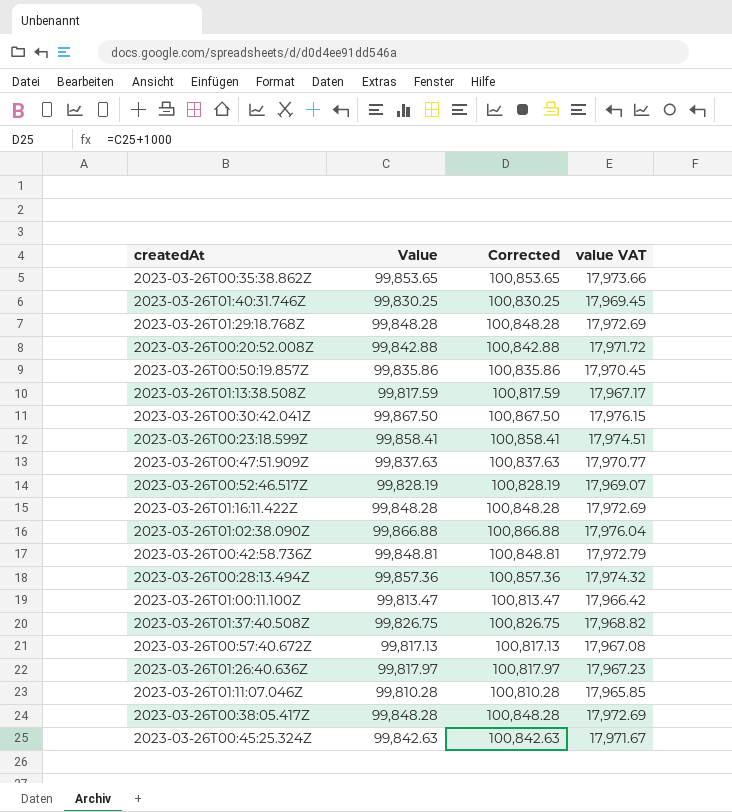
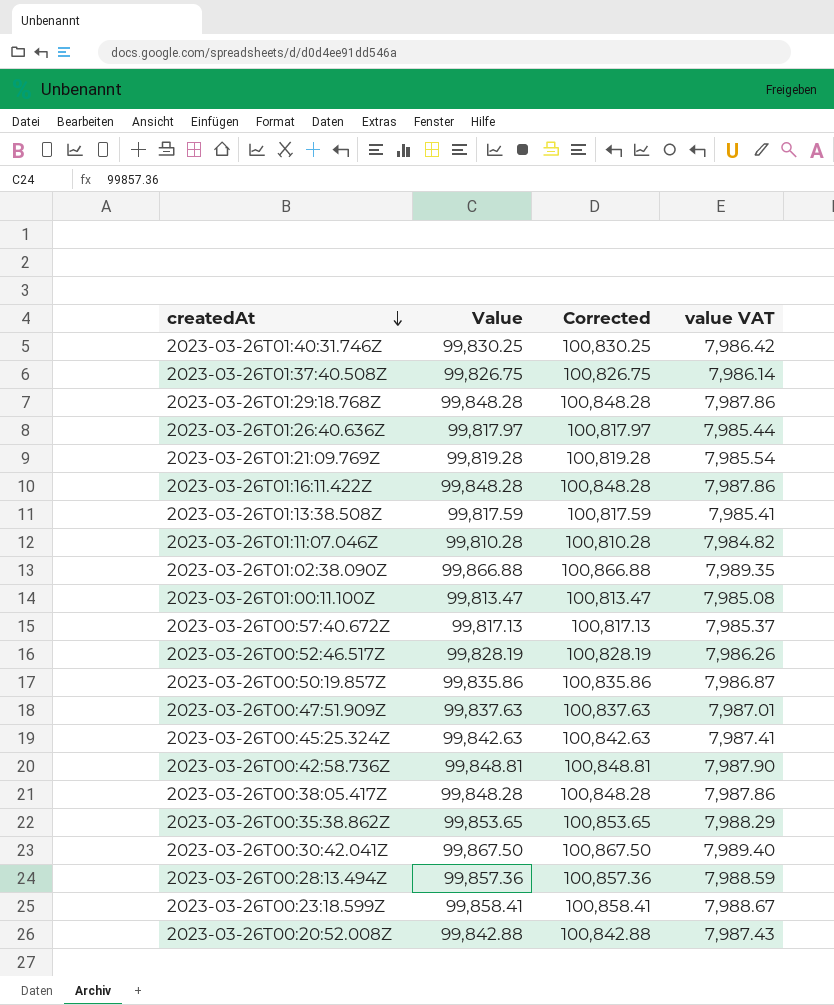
row order: none -> createdAt descending
column value VAT | formula: [Value] * 0.18 -> [Value] * 0.08
row 2023-03-26T01:21:09.769Z: none -> 99,819.28 | 100,819.28 | 7,985.54

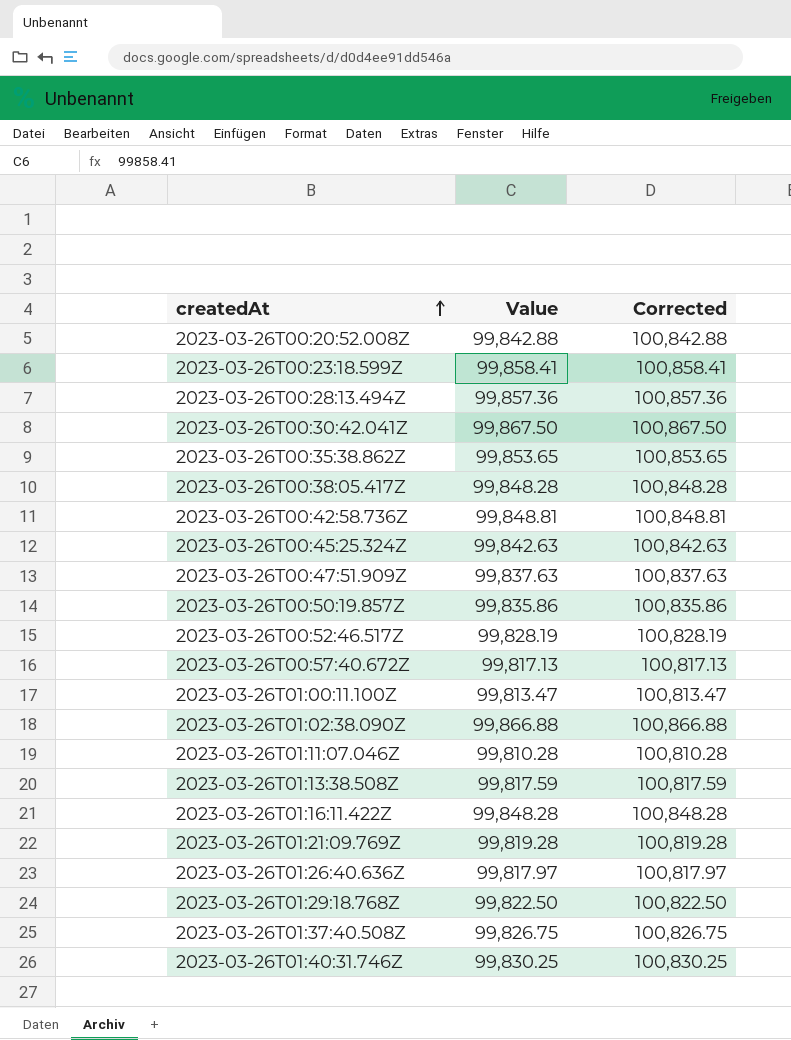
row order: createdAt descending -> createdAt ascending
column value VAT | formula: [Value] * 0.08 -> none
2023-03-26T01:29:18.768Z | Value: 99,848.28 -> 99,822.50
2023-03-26T01:29:18.768Z | Corrected: 100,848.28 -> 100,822.50

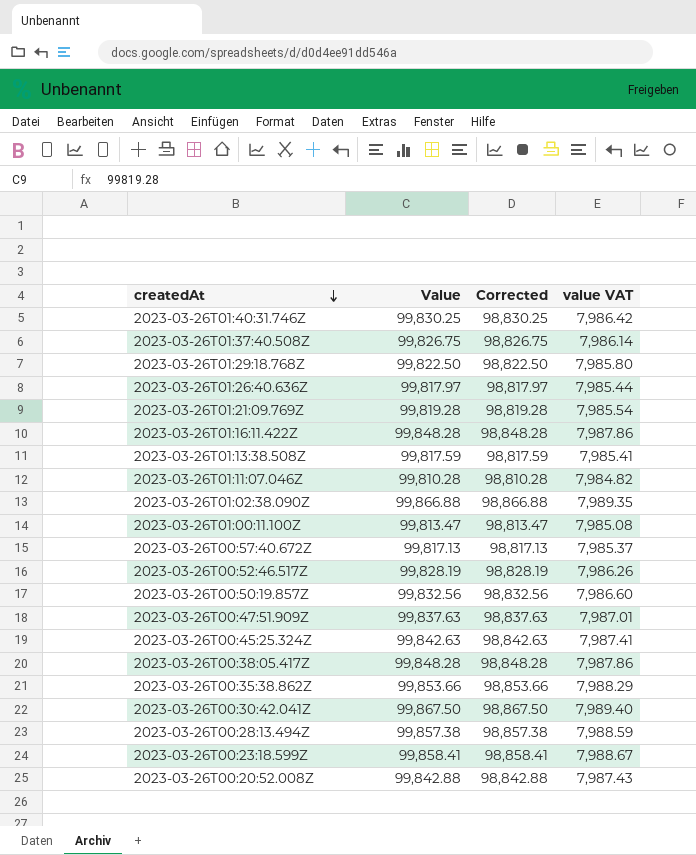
row order: createdAt ascending -> createdAt descending
column Corrected | formula: [Value] + 1000 -> [Value] - 1000
column value VAT | formula: none -> [Value] * 0.08
row 2023-03-26T00:42:58.736Z: 99,848.81 | 100,848.81 -> none
2023-03-26T00:50:19.857Z | Value: 99,835.86 -> 99,832.56
2023-03-26T00:35:38.862Z | Value: 99,853.65 -> 99,853.66
2023-03-26T00:28:13.494Z | Value: 99,857.36 -> 99,857.38

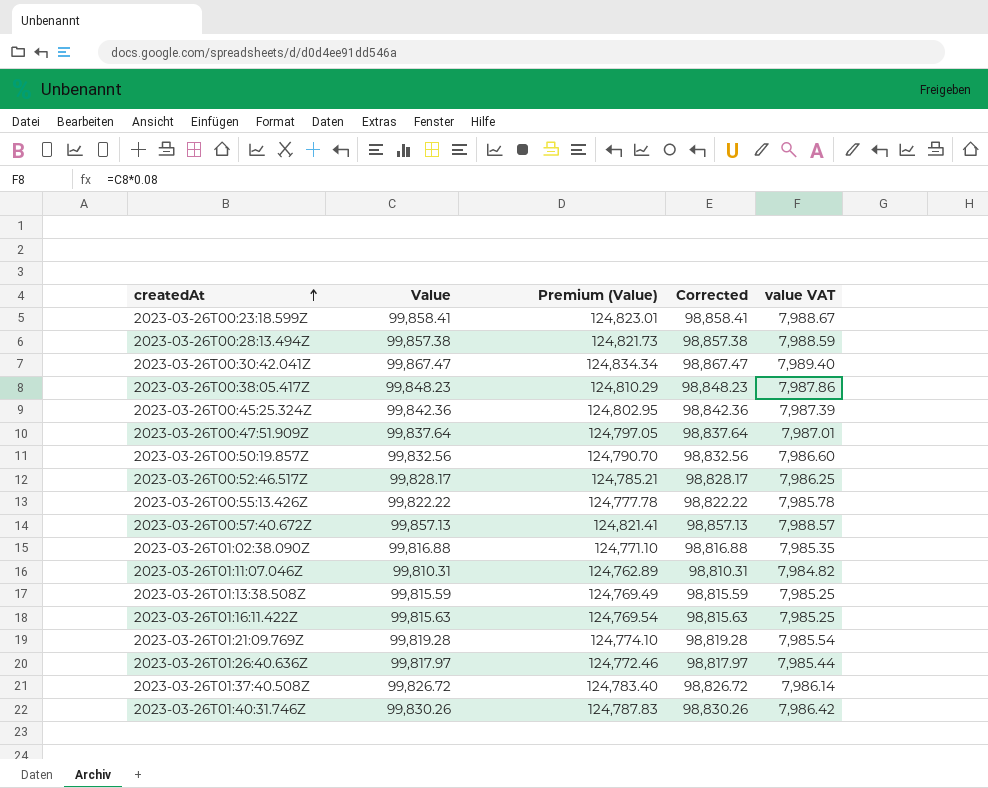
row order: createdAt descending -> createdAt ascending
column Premium (Value) | formula: none -> [Value] * 1.25
row 2023-03-26T01:29:18.768Z: 99,822.50 | 98,822.50 | 7,985.80 -> none
row 2023-03-26T01:00:11.100Z: 99,813.47 | 98,813.47 | 7,985.08 -> none
row 2023-03-26T00:35:38.862Z: 99,853.66 | 98,853.66 | 7,988.29 -> none
row 2023-03-26T00:20:52.008Z: 99,842.88 | 98,842.88 | 7,987.43 -> none
2023-03-26T00:30:42.041Z | Value: 99,867.50 -> 99,867.47
2023-03-26T00:30:42.041Z | Corrected: 98,867.50 -> 98,867.47
2023-03-26T00:38:05.417Z | Value: 99,848.28 -> 99,848.23
2023-03-26T00:38:05.417Z | Corrected: 98,848.28 -> 98,848.23
2023-03-26T00:45:25.324Z | Value: 99,842.63 -> 99,842.36
2023-03-26T00:45:25.324Z | Corrected: 98,842.63 -> 98,842.36
2023-03-26T00:45:25.324Z | value VAT: 7,987.41 -> 7,987.39
2023-03-26T00:47:51.909Z | Value: 99,837.63 -> 99,837.64
2023-03-26T00:47:51.909Z | Corrected: 98,837.63 -> 98,837.64
2023-03-26T00:52:46.517Z | Value: 99,828.19 -> 99,828.17
2023-03-26T00:52:46.517Z | Corrected: 98,828.19 -> 98,828.17
2023-03-26T00:52:46.517Z | value VAT: 7,986.26 -> 7,986.25
row 2023-03-26T00:55:13.426Z: none -> 99,822.22 | 124,777.78 | 98,822.22 | 7,985.78
2023-03-26T00:57:40.672Z | Value: 99,817.13 -> 99,857.13
2023-03-26T00:57:40.672Z | Corrected: 98,817.13 -> 98,857.13
2023-03-26T00:57:40.672Z | value VAT: 7,985.37 -> 7,988.57
2023-03-26T01:02:38.090Z | Value: 99,866.88 -> 99,816.88
2023-03-26T01:02:38.090Z | Corrected: 98,866.88 -> 98,816.88
2023-03-26T01:02:38.090Z | value VAT: 7,989.35 -> 7,985.35
2023-03-26T01:11:07.046Z | Value: 99,810.28 -> 99,810.31
2023-03-26T01:11:07.046Z | Corrected: 98,810.28 -> 98,810.31
2023-03-26T01:13:38.508Z | Value: 99,817.59 -> 99,815.59
2023-03-26T01:13:38.508Z | Corrected: 98,817.59 -> 98,815.59
2023-03-26T01:13:38.508Z | value VAT: 7,985.41 -> 7,985.25
2023-03-26T01:16:11.422Z | Value: 99,848.28 -> 99,815.63
2023-03-26T01:16:11.422Z | Corrected: 98,848.28 -> 98,815.63
2023-03-26T01:16:11.422Z | value VAT: 7,987.86 -> 7,985.25
2023-03-26T01:37:40.508Z | Value: 99,826.75 -> 99,826.72
2023-03-26T01:37:40.508Z | Corrected: 98,826.75 -> 98,826.72
2023-03-26T01:40:31.746Z | Value: 99,830.25 -> 99,830.26
2023-03-26T01:40:31.746Z | Corrected: 98,830.25 -> 98,830.26

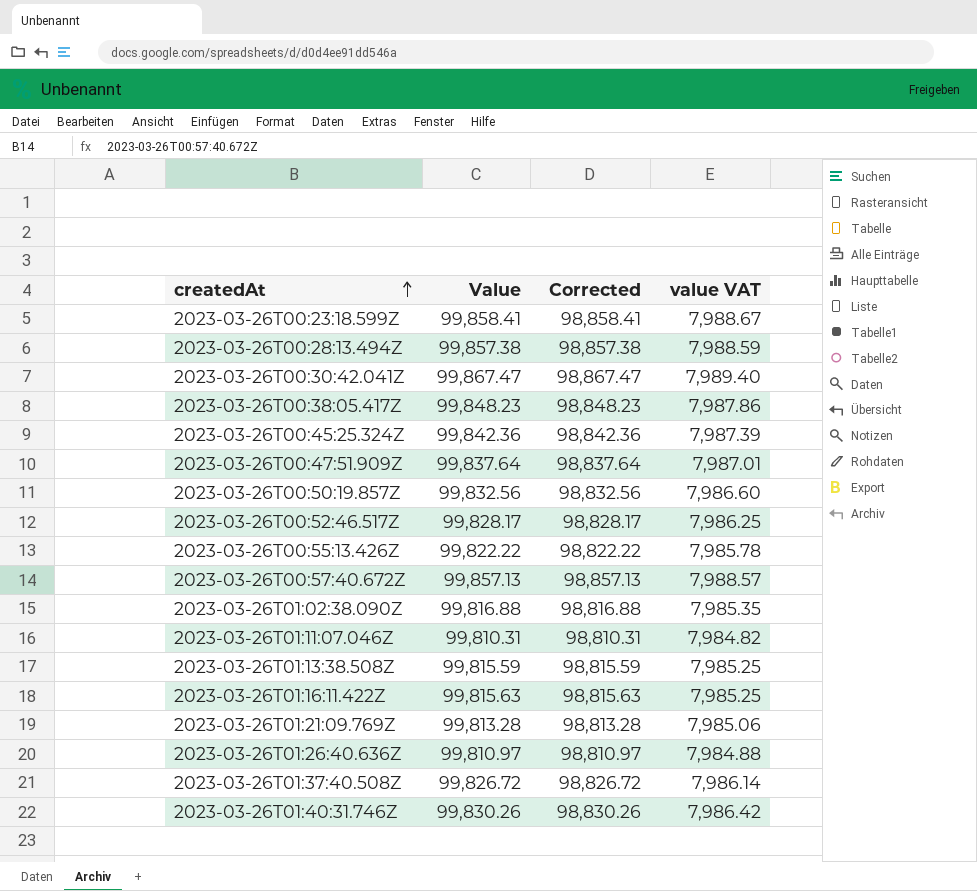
column Premium (Value) | formula: [Value] * 1.25 -> none
2023-03-26T01:21:09.769Z | Value: 99,819.28 -> 99,813.28
2023-03-26T01:21:09.769Z | Corrected: 98,819.28 -> 98,813.28
2023-03-26T01:21:09.769Z | value VAT: 7,985.54 -> 7,985.06
2023-03-26T01:26:40.636Z | Value: 99,817.97 -> 99,810.97
2023-03-26T01:26:40.636Z | Corrected: 98,817.97 -> 98,810.97
2023-03-26T01:26:40.636Z | value VAT: 7,985.44 -> 7,984.88

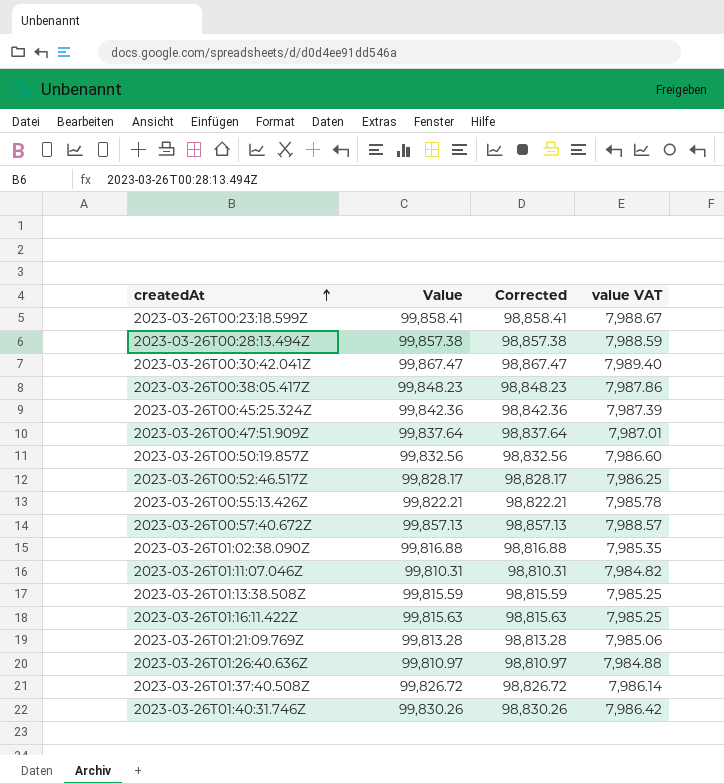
2023-03-26T00:55:13.426Z | Value: 99,822.22 -> 99,822.21
2023-03-26T00:55:13.426Z | Corrected: 98,822.22 -> 98,822.21

